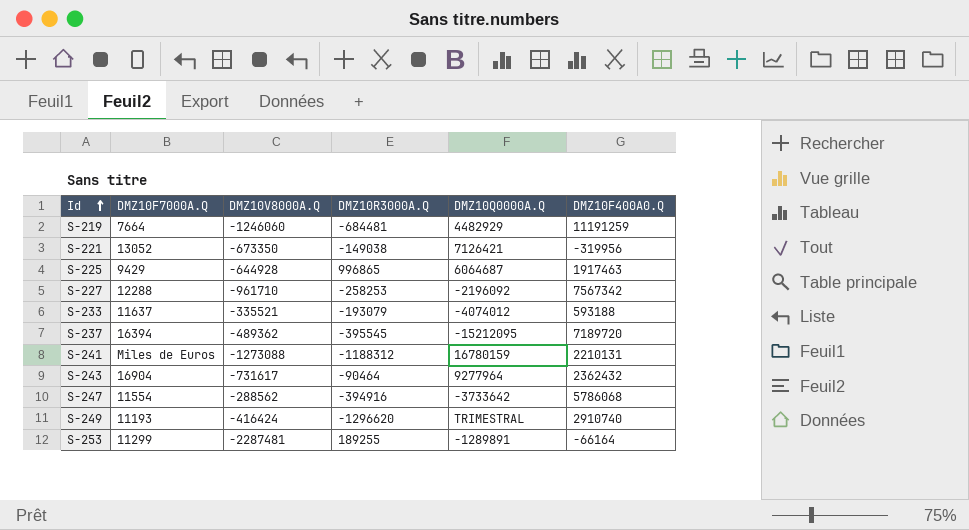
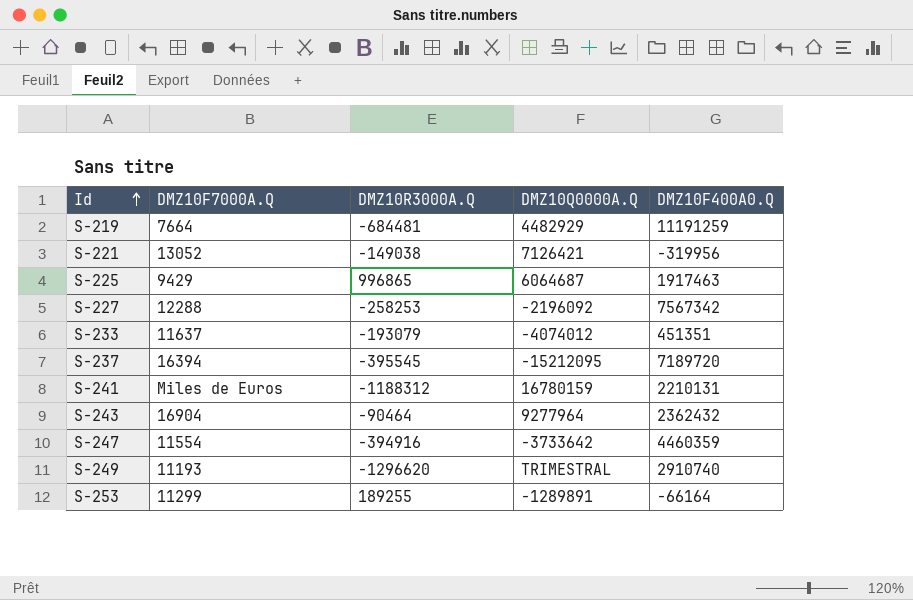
column DMZ10V8000A.Q | position: 3 -> none
S-233 | DMZ10F400A0.Q: 593188 -> 451351
S-247 | DMZ10F400A0.Q: 5786068 -> 4460359

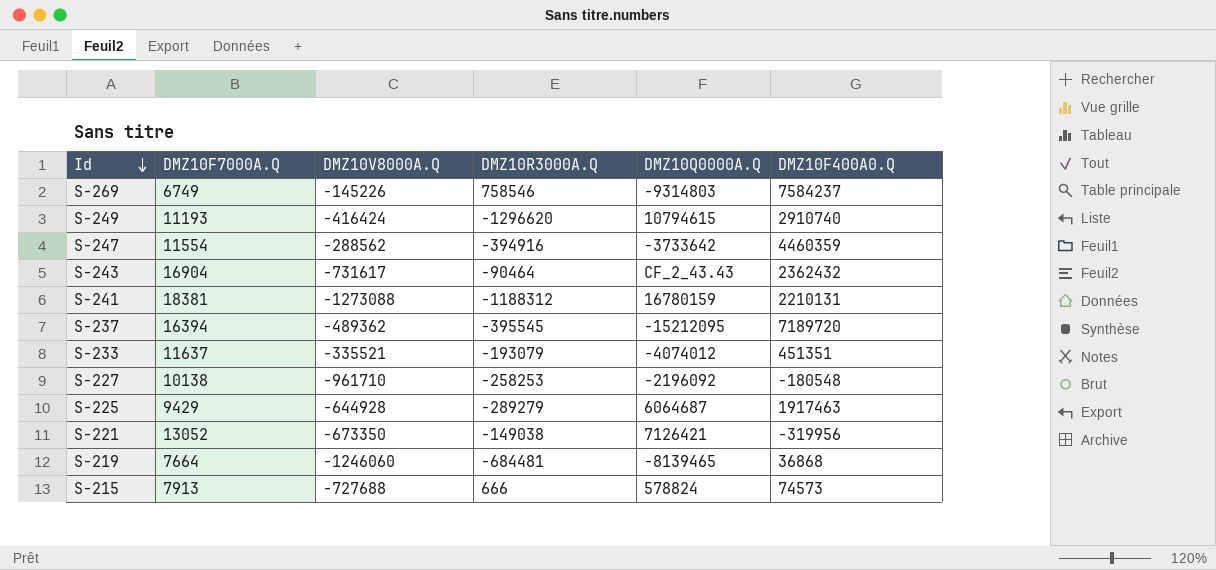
row order: Id ascending -> Id descending
column DMZ10V8000A.Q | position: none -> 3
row S-253: 11299 | 189255 | -1289891 | -66164 -> none
row S-269: none -> 6749 | -145226 | 758546 | -9314803 | 7584237
S-249 | DMZ10Q0000A.Q: TRIMESTRAL -> 10794615
S-243 | DMZ10Q0000A.Q: 9277964 -> CF_2_43.43
S-241 | DMZ10F7000A.Q: Miles de Euros -> 18381
S-227 | DMZ10F7000A.Q: 12288 -> 10138
S-227 | DMZ10F400A0.Q: 7567342 -> -180548
S-225 | DMZ10R3000A.Q: 996865 -> -289279
S-219 | DMZ10Q0000A.Q: 4482929 -> -8139465
S-219 | DMZ10F400A0.Q: 11191259 -> 36868
row S-215: none -> 7913 | -727688 | 666 | 578824 | 74573

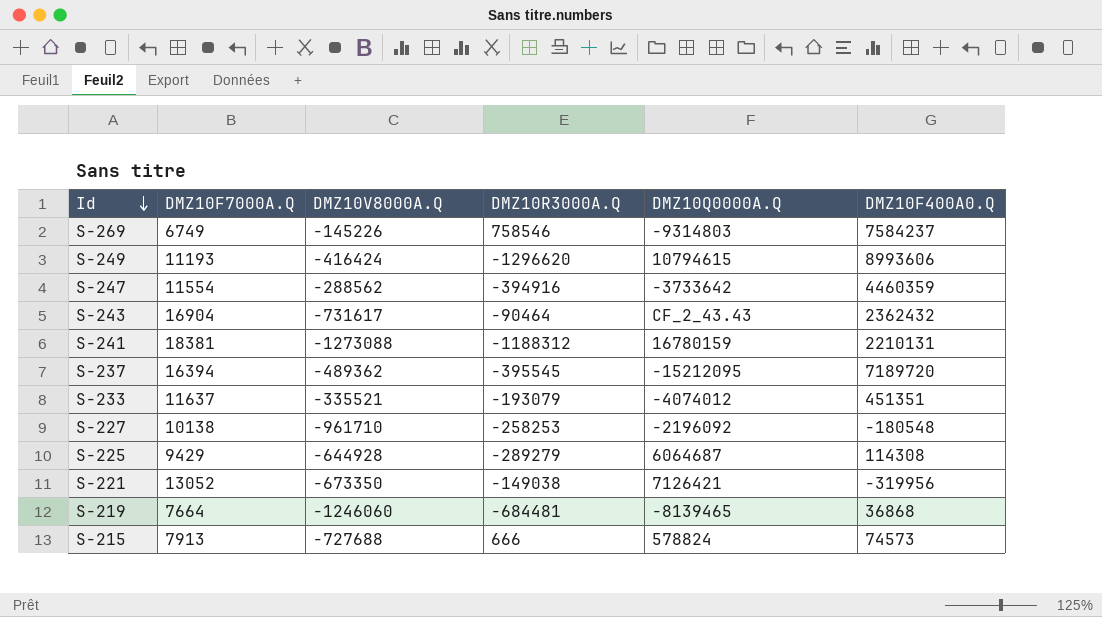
S-249 | DMZ10F400A0.Q: 2910740 -> 8993606
S-225 | DMZ10F400A0.Q: 1917463 -> 114308

